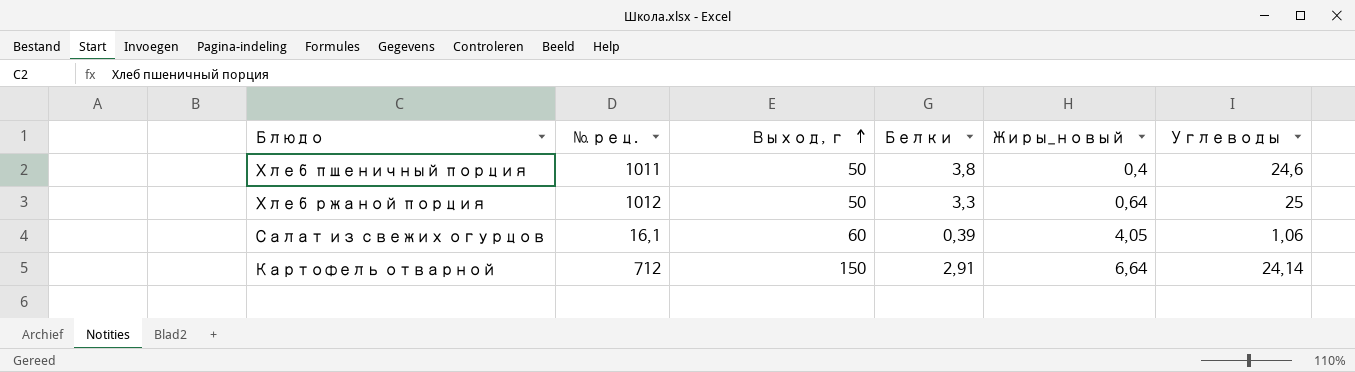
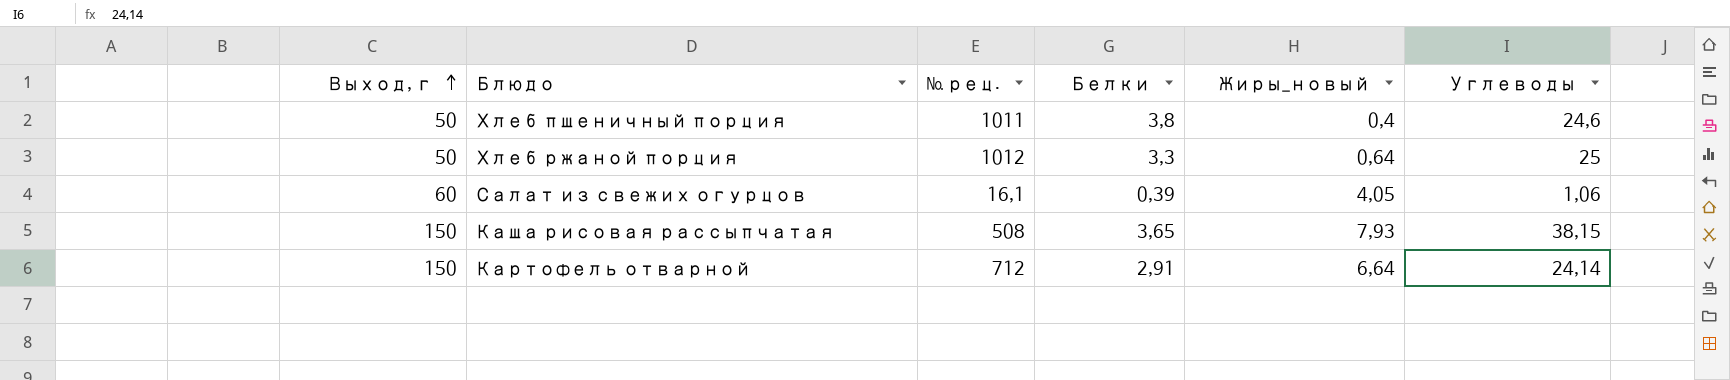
column Выход, г | position: 3 -> 1
row Каша рисовая рассыпчатая: none -> 150 | 508 | 3,65 | 7,93 | 38,15

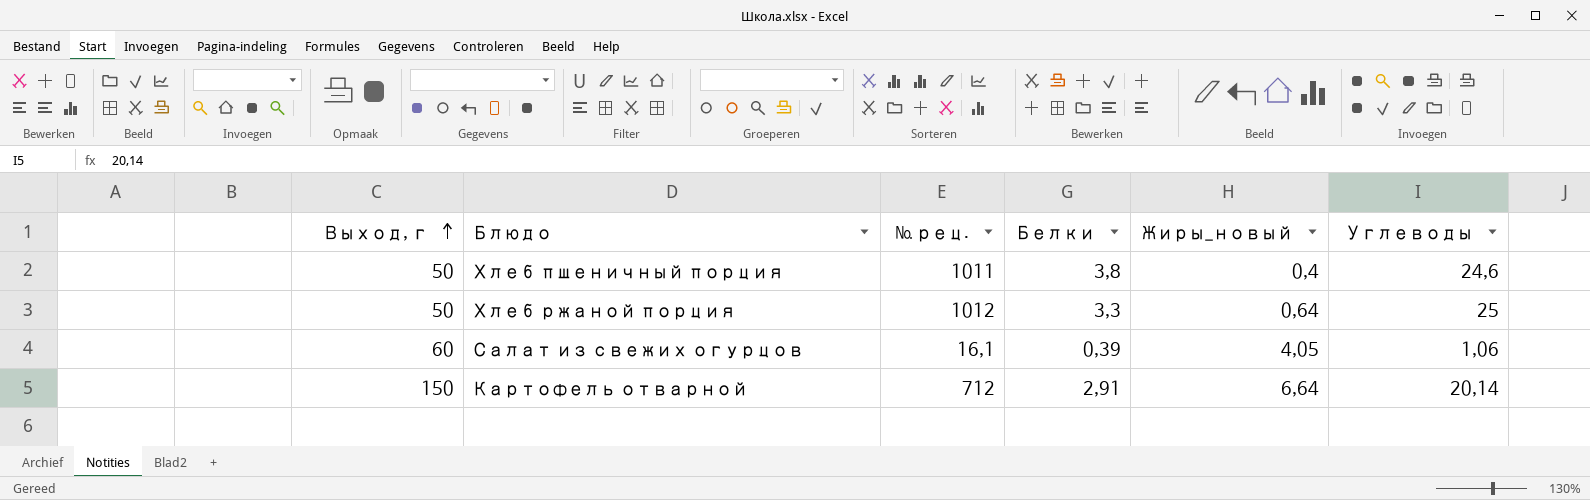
row Каша рисовая рассыпчатая: 150 | 508 | 3,65 | 7,93 | 38,15 -> none
Картофель отварной | Углеводы: 24,14 -> 20,14

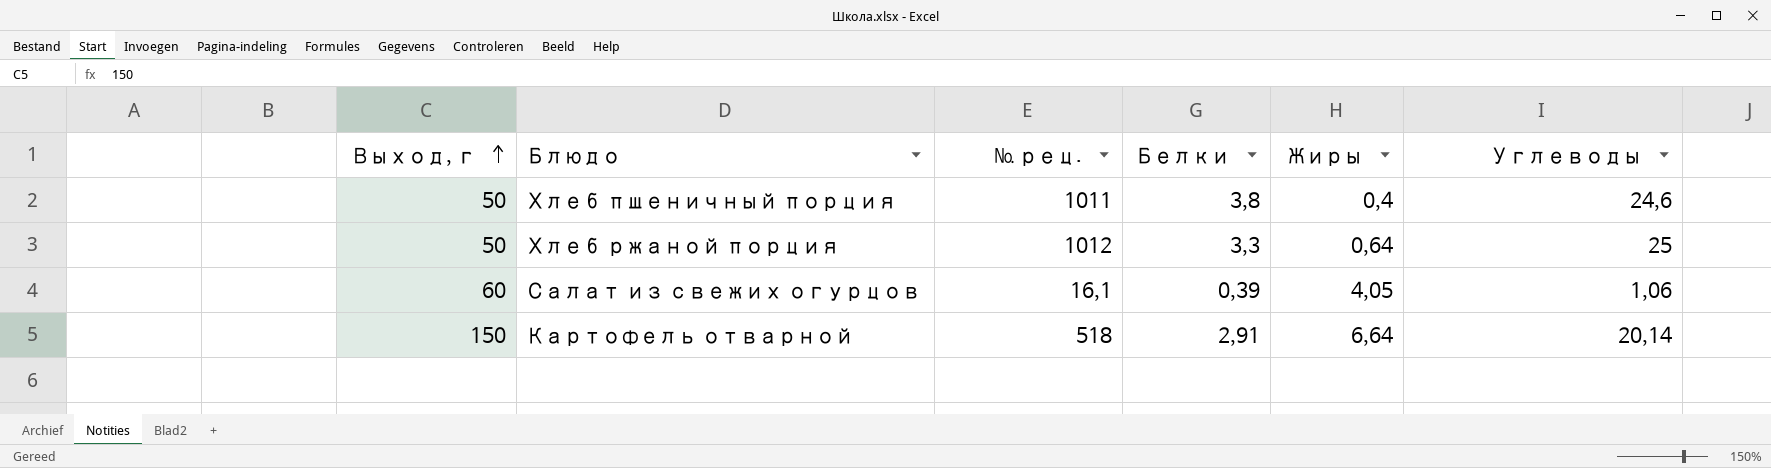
column name: Жиры_новый -> Жиры
Картофель отварной | № рец.: 712 -> 518

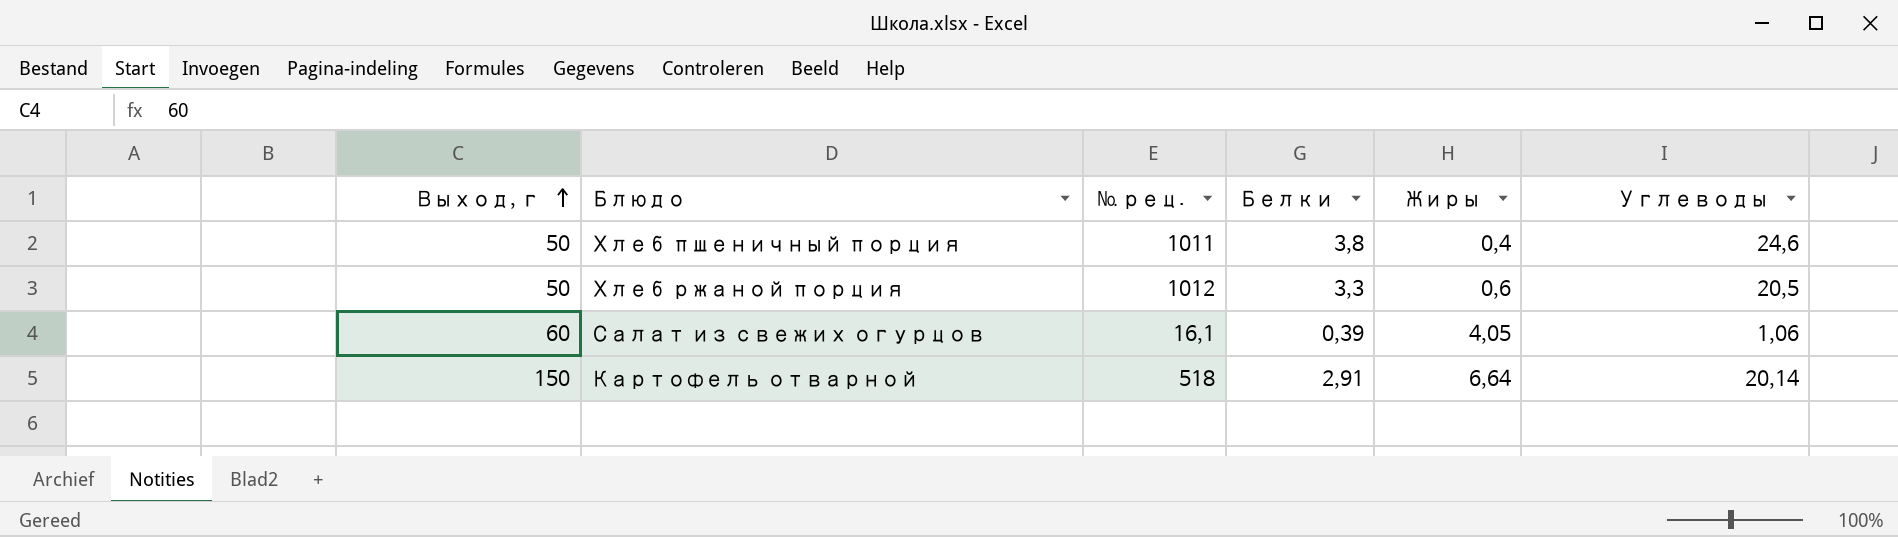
Хлеб ржаной порция | Жиры: 0,64 -> 0,6
Хлеб ржаной порция | Углеводы: 25 -> 20,5

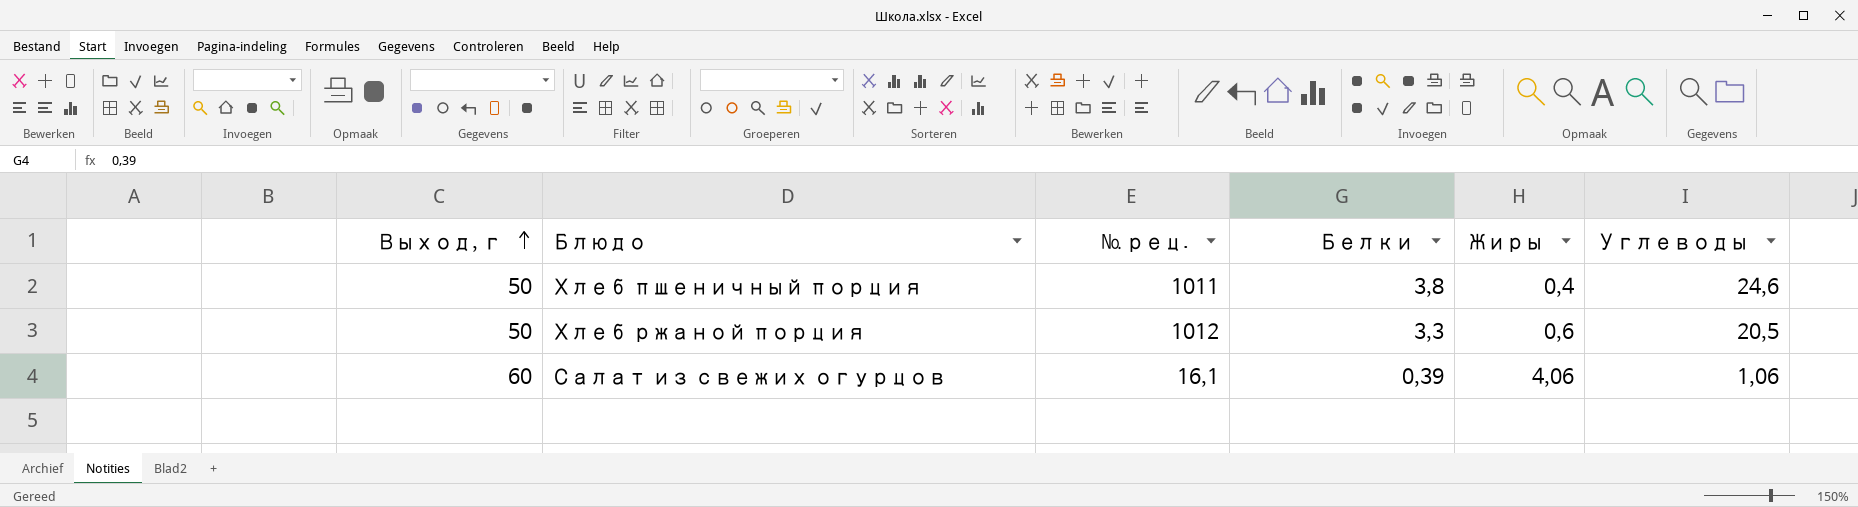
row Картофель отварной: 150 | 518 | 2,91 | 6,64 | 20,14 -> none
Салат из свежих огурцов | Жиры: 4,05 -> 4,06

